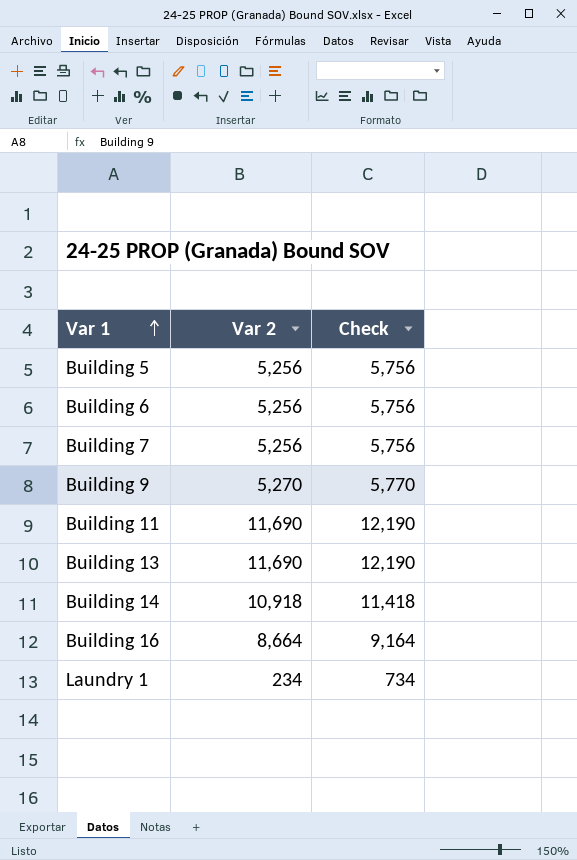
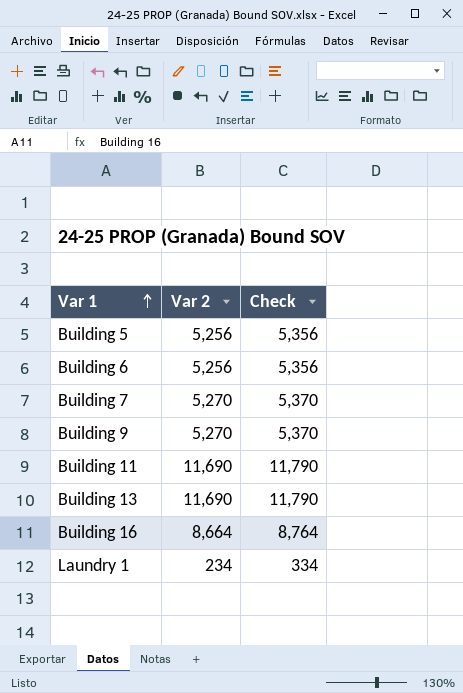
column Check | formula: [Var 2] + 500 -> [Var 2] + 100
row Building 14: 10,918 | 11,418 -> none
Building 7 | Var 2: 5,256 -> 5,270

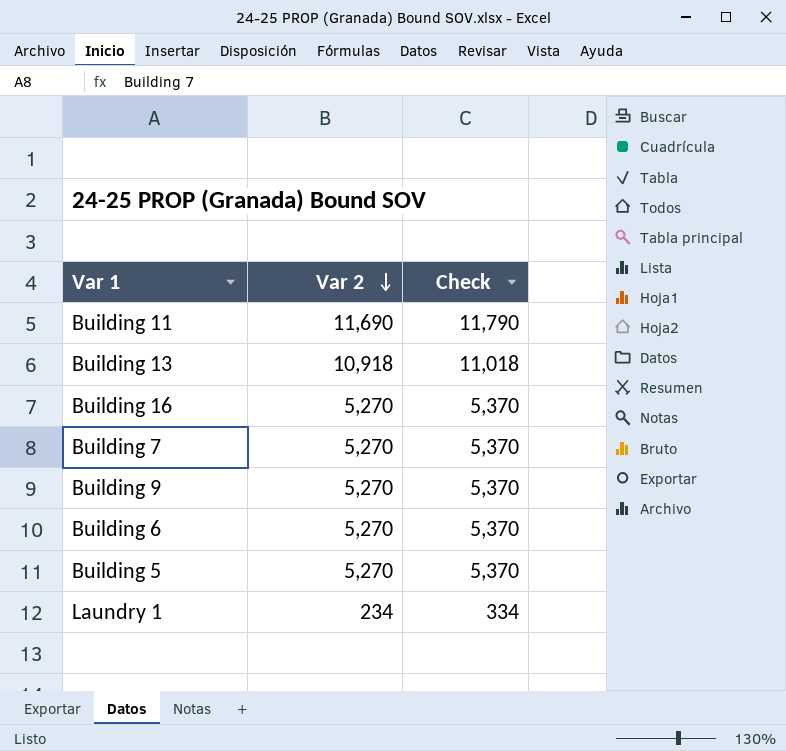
row order: Var 1 ascending -> Var 2 descending
Building 13 | Var 2: 11,690 -> 10,918
Building 13 | Check: 11,790 -> 11,018
Building 16 | Var 2: 8,664 -> 5,270
Building 16 | Check: 8,764 -> 5,370
Building 6 | Var 2: 5,256 -> 5,270
Building 6 | Check: 5,356 -> 5,370
Building 5 | Var 2: 5,256 -> 5,270
Building 5 | Check: 5,356 -> 5,370

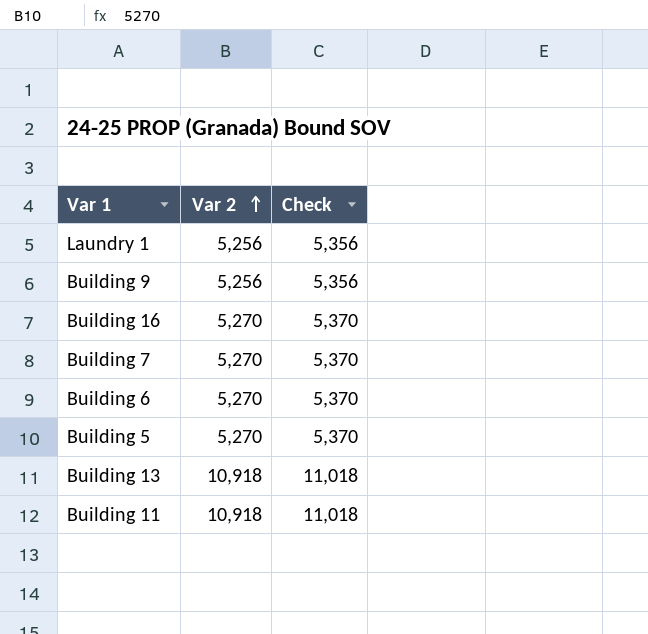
row order: Var 2 descending -> Var 2 ascending
Laundry 1 | Var 2: 234 -> 5,256
Laundry 1 | Check: 334 -> 5,356
Building 9 | Var 2: 5,270 -> 5,256
Building 9 | Check: 5,370 -> 5,356
Building 11 | Var 2: 11,690 -> 10,918
Building 11 | Check: 11,790 -> 11,018

